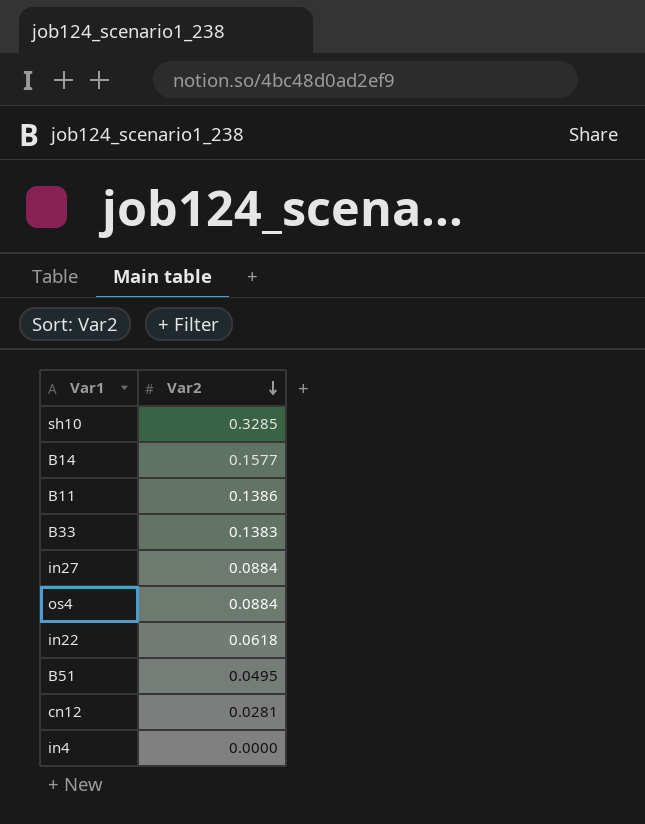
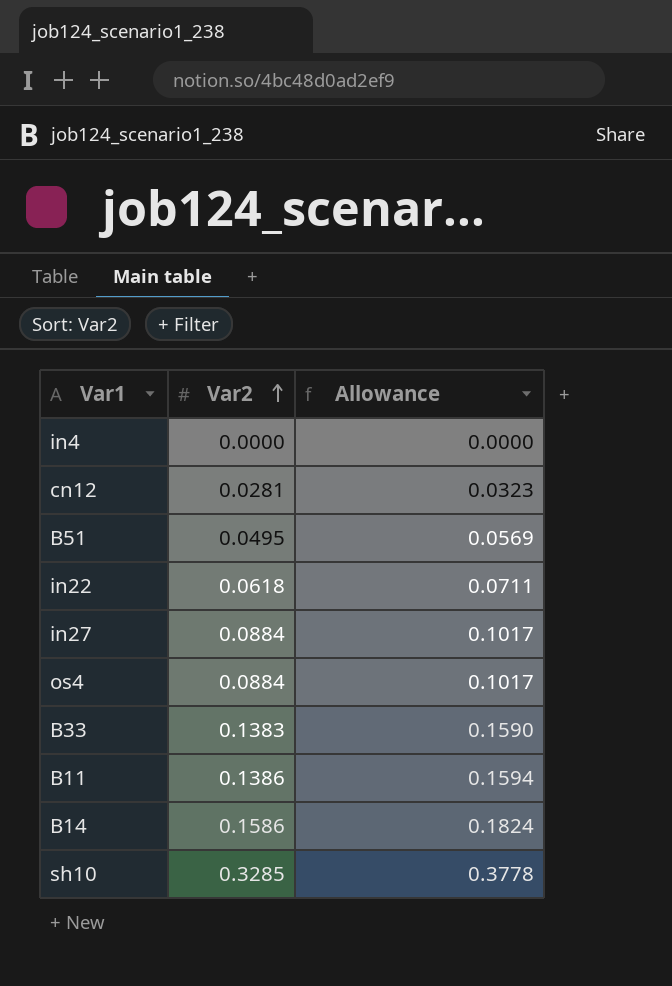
row order: Var2 descending -> Var2 ascending
column Allowance | formula: none -> [Var2] * 1.15
B14 | Var2: 0.1577 -> 0.1586

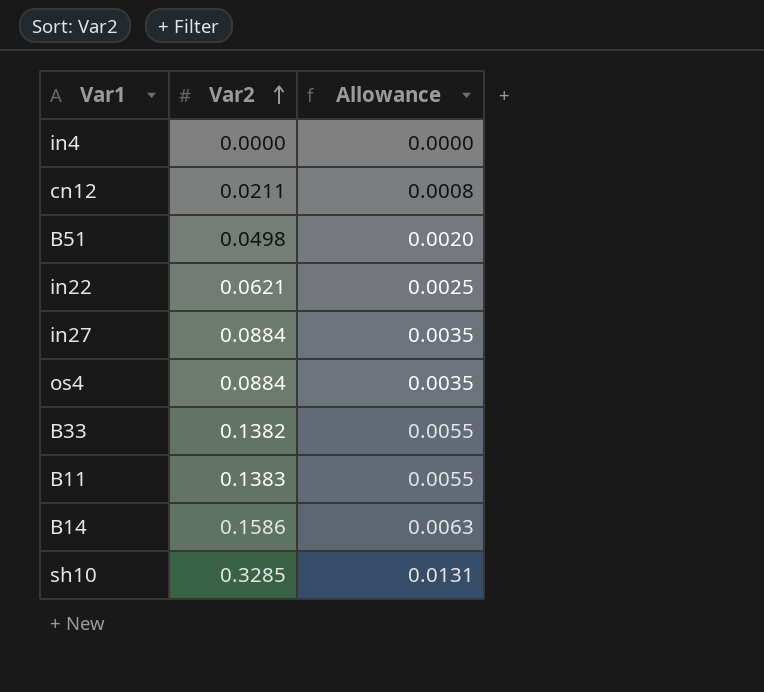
column Allowance | formula: [Var2] * 1.15 -> [Var2] * 0.04
cn12 | Var2: 0.0281 -> 0.0211
B51 | Var2: 0.0495 -> 0.0498
in22 | Var2: 0.0618 -> 0.0621
B33 | Var2: 0.1383 -> 0.1382
B11 | Var2: 0.1386 -> 0.1383

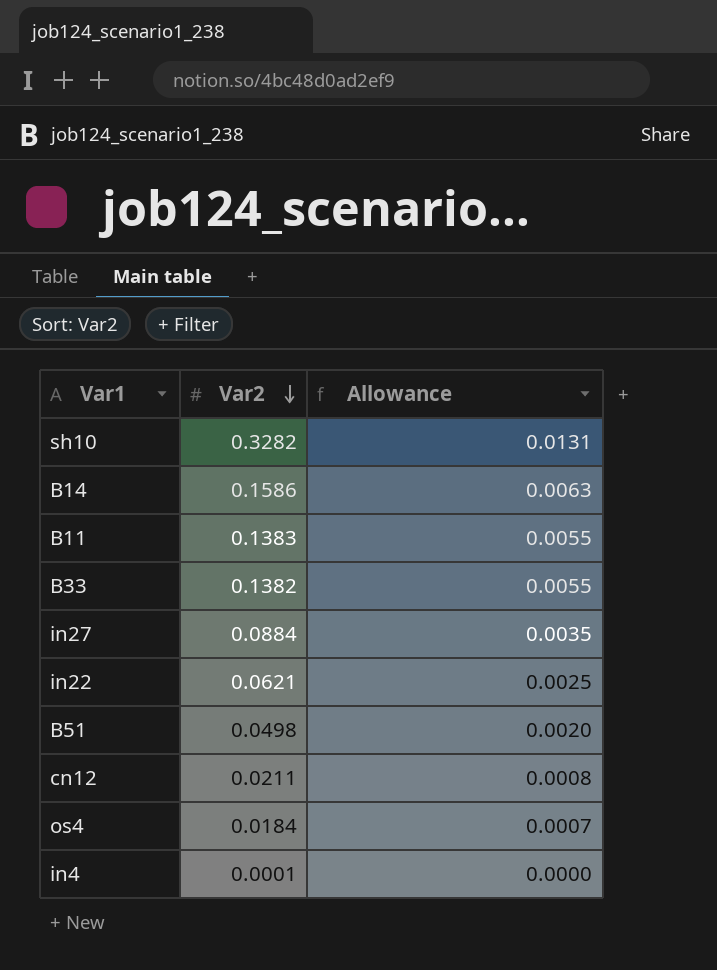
row order: Var2 ascending -> Var2 descending
sh10 | Var2: 0.3285 -> 0.3282
os4 | Var2: 0.0884 -> 0.0184
os4 | Allowance: 0.0035 -> 0.0007
in4 | Var2: 0.0000 -> 0.0001

